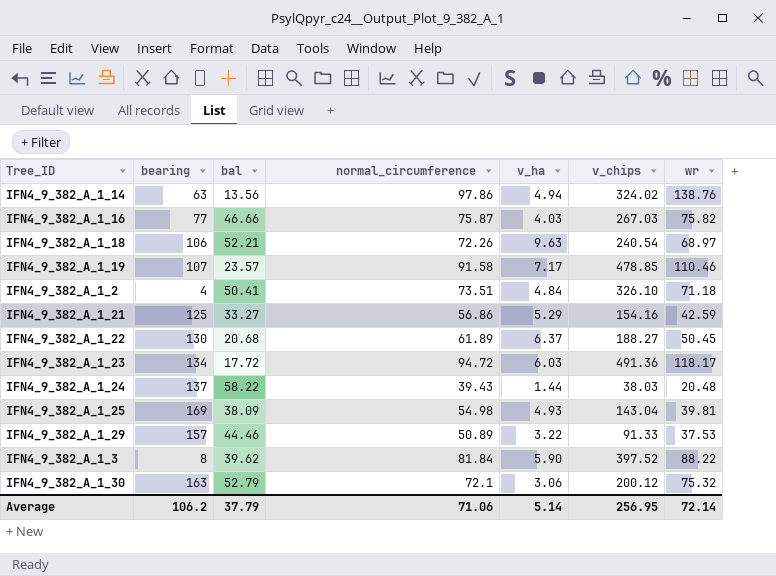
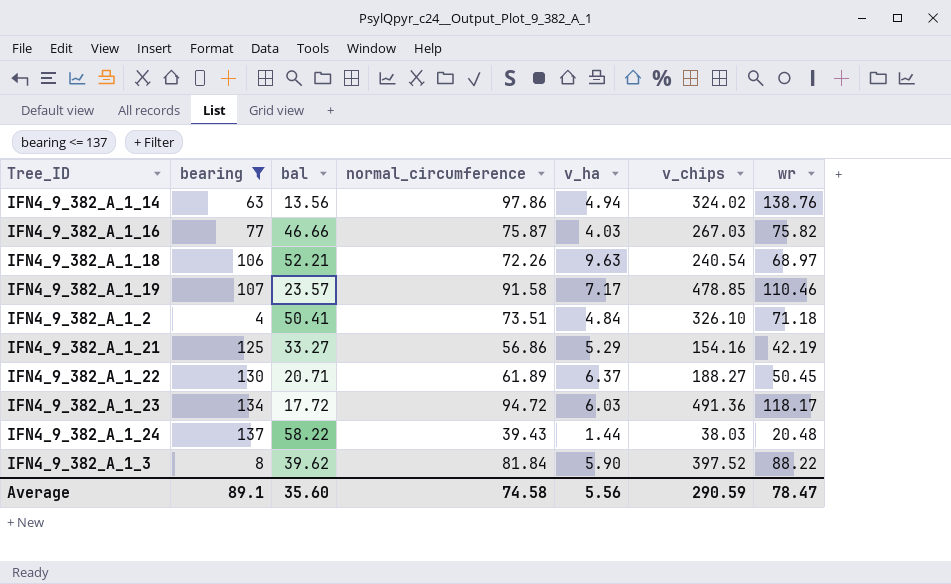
filter: none -> bearing <= 137
IFN4_9_382_A_1_21 | wr: 42.59 -> 42.19
IFN4_9_382_A_1_22 | bal: 20.68 -> 20.71
Average | bearing: 106.2 -> 89.1
Average | bal: 37.79 -> 35.60
Average | normal_circumference: 71.06 -> 74.58
Average | v_ha: 5.14 -> 5.56
Average | v_chips: 256.95 -> 290.59
Average | wr: 72.14 -> 78.47

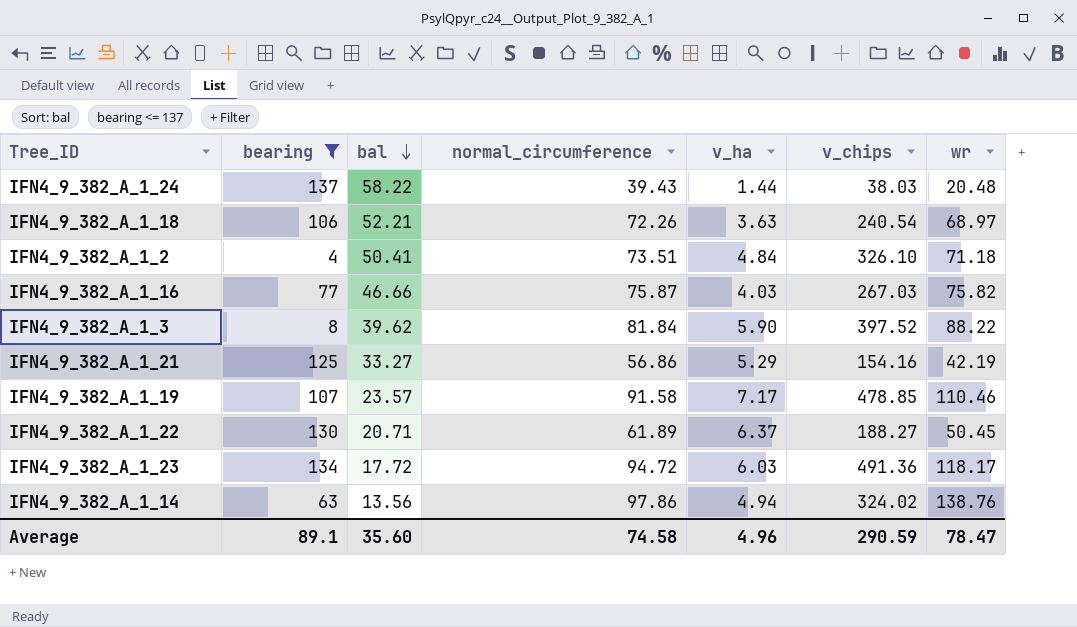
row order: none -> bal descending
IFN4_9_382_A_1_18 | v_ha: 9.63 -> 3.63
Average | v_ha: 5.56 -> 4.96

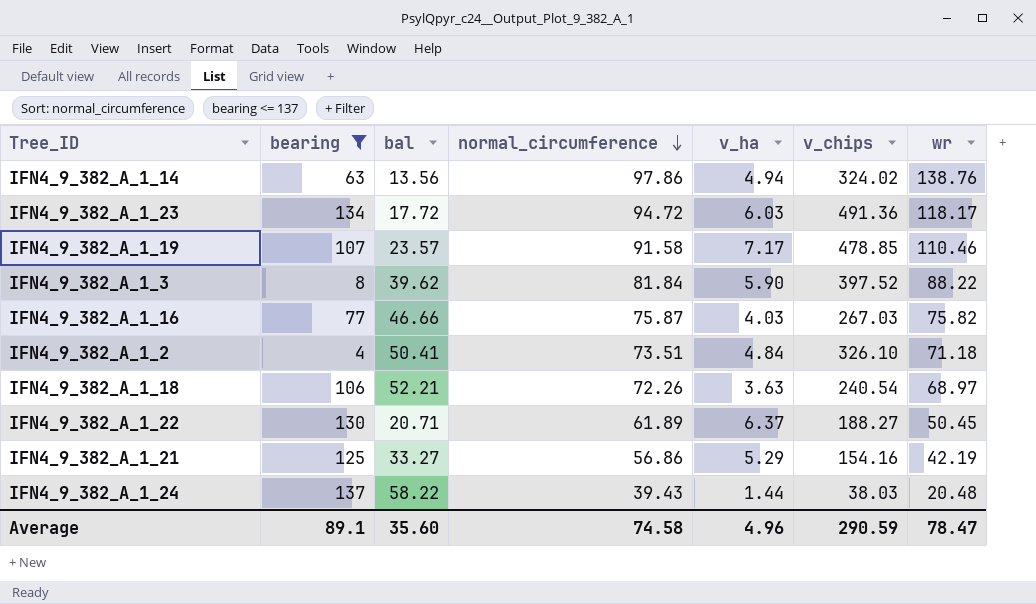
row order: bal descending -> normal_circumference descending

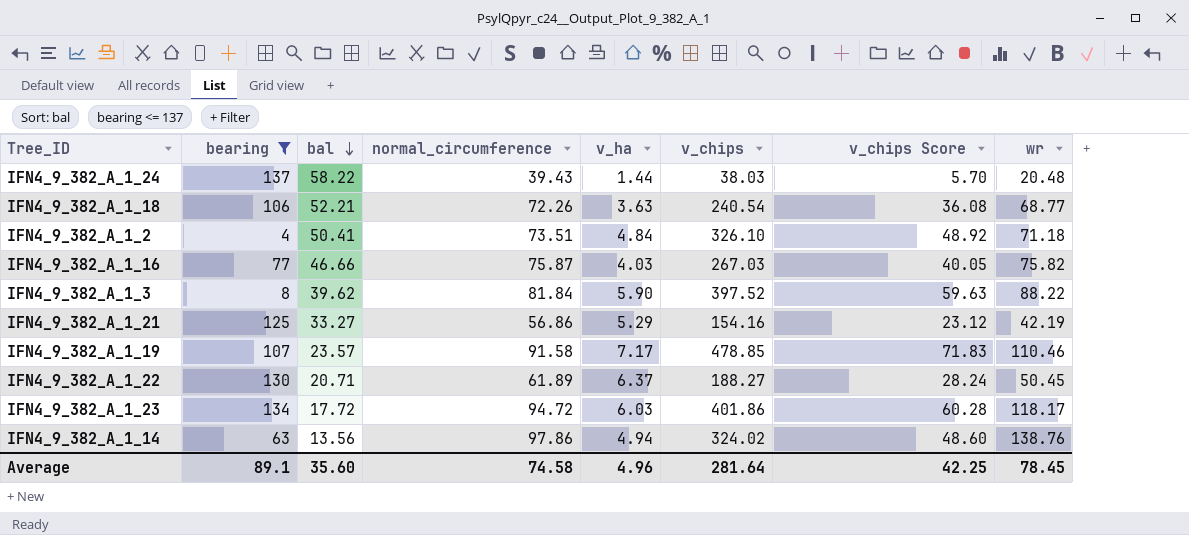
row order: normal_circumference descending -> bal descending
column v_chips Score | formula: none -> [v_chips] * 0.15
IFN4_9_382_A_1_18 | wr: 68.97 -> 68.77
IFN4_9_382_A_1_23 | v_chips: 491.36 -> 401.86
Average | v_chips: 290.59 -> 281.64
Average | wr: 78.47 -> 78.45

